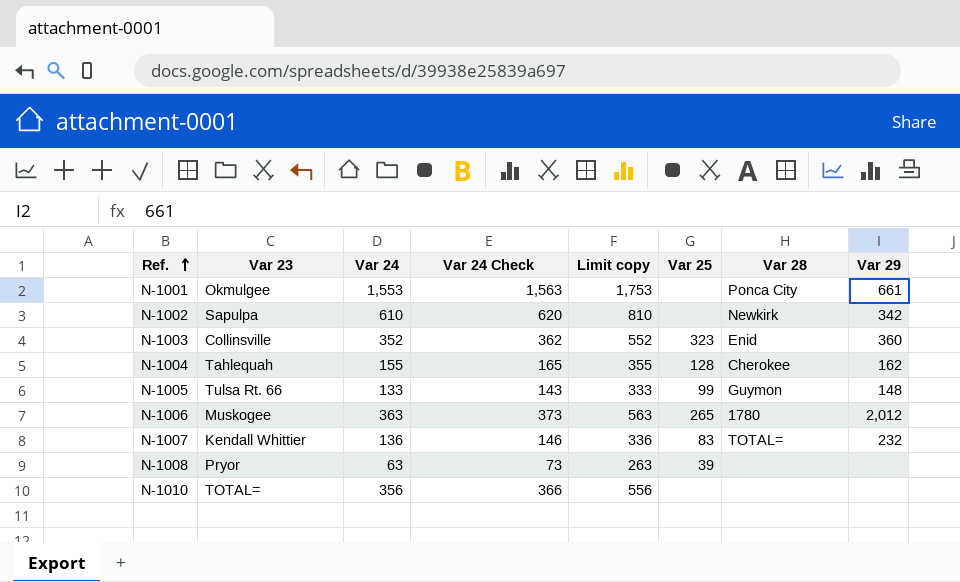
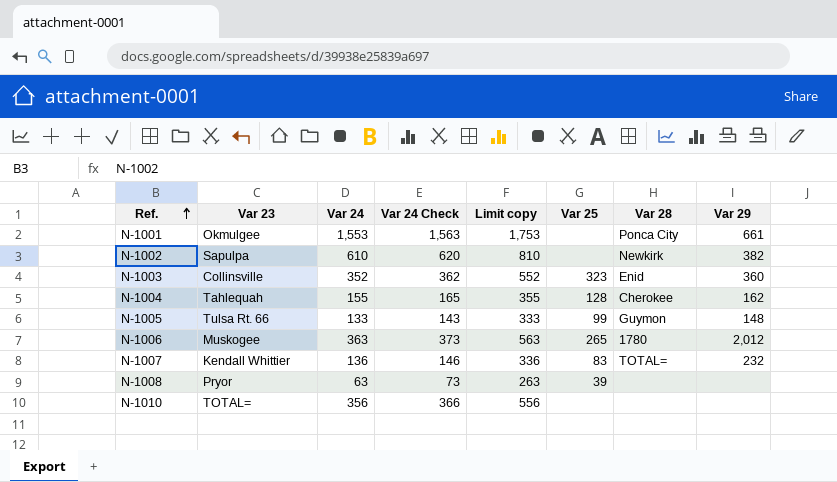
N-1002 | Var 29: 342 -> 382

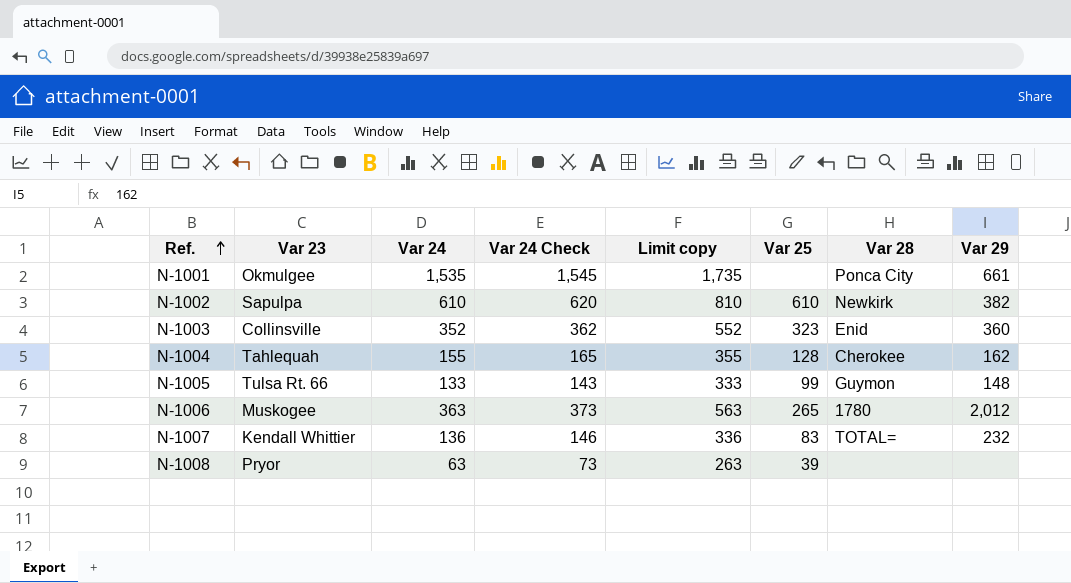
row N-1010: TOTAL= | 356 | 366 | 556 | none | none | none -> none
N-1001 | Var 24: 1,553 -> 1,535
N-1001 | Var 24 Check: 1,563 -> 1,545
N-1001 | Limit copy: 1,753 -> 1,735
N-1002 | Var 25: none -> 610

